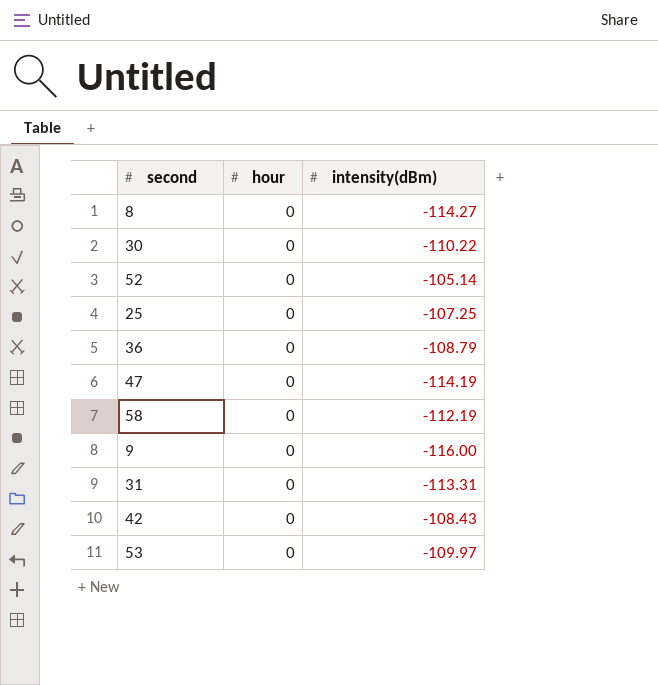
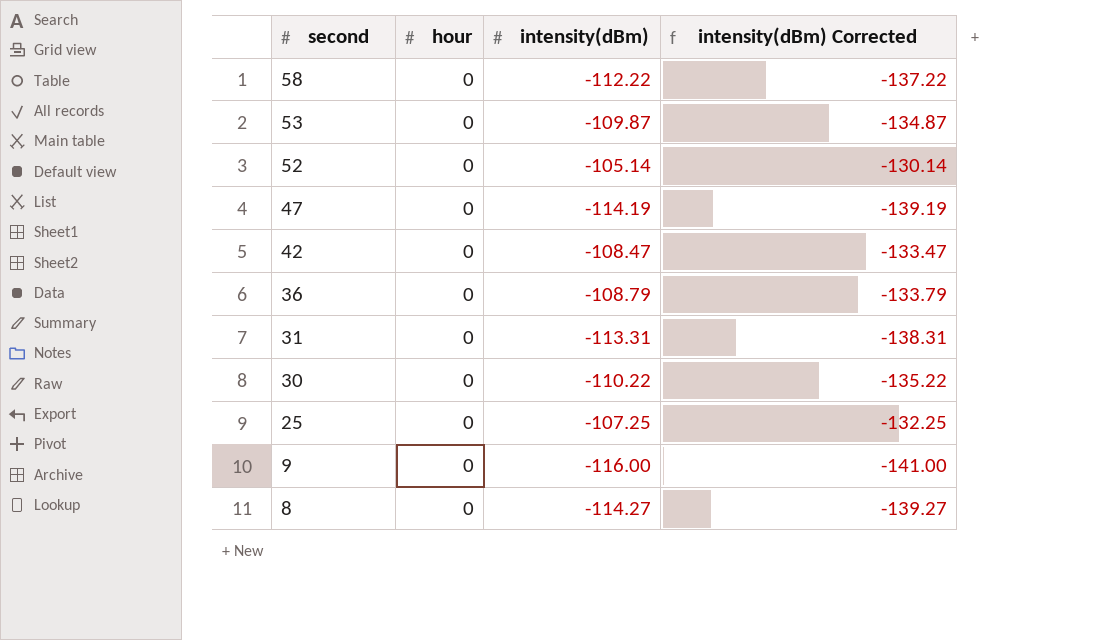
row order: none -> second descending
column intensity(dBm) Corrected | formula: none -> [intensity(dBm)] - 25
58 | intensity(dBm): -112.19 -> -112.22
53 | intensity(dBm): -109.97 -> -109.87
42 | intensity(dBm): -108.43 -> -108.47

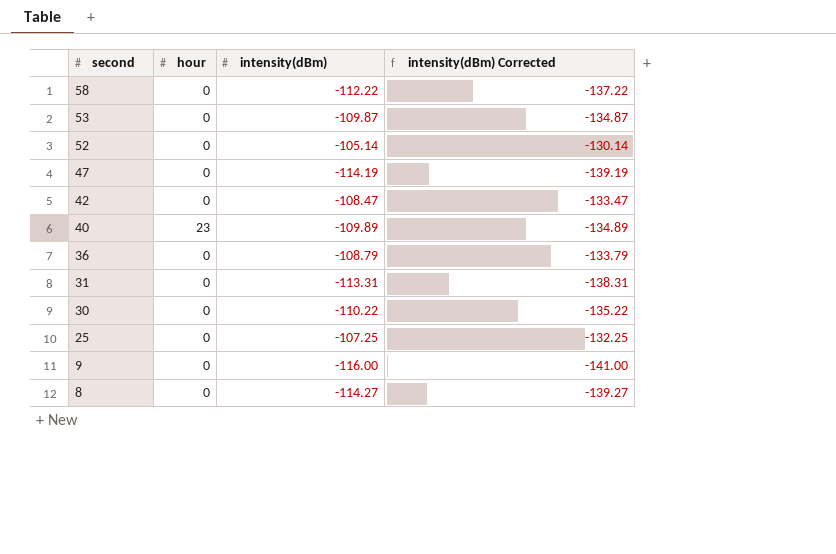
row 40: none -> 23 | -109.89 | -134.89

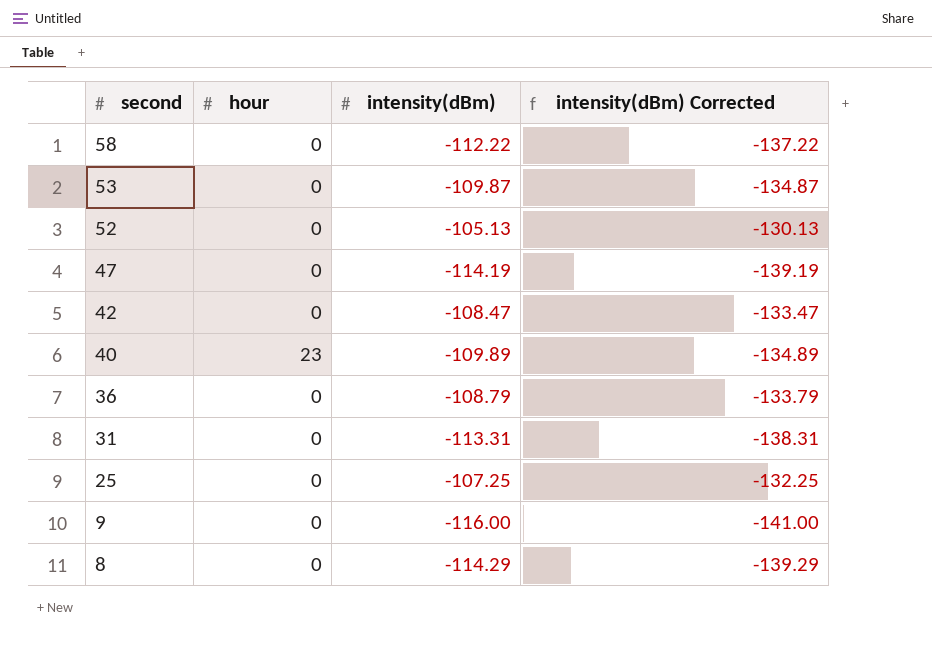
row 30: 0 | -110.22 | -135.22 -> none
52 | intensity(dBm): -105.14 -> -105.13
52 | intensity(dBm) Corrected: -130.14 -> -130.13
8 | intensity(dBm): -114.27 -> -114.29
8 | intensity(dBm) Corrected: -139.27 -> -139.29

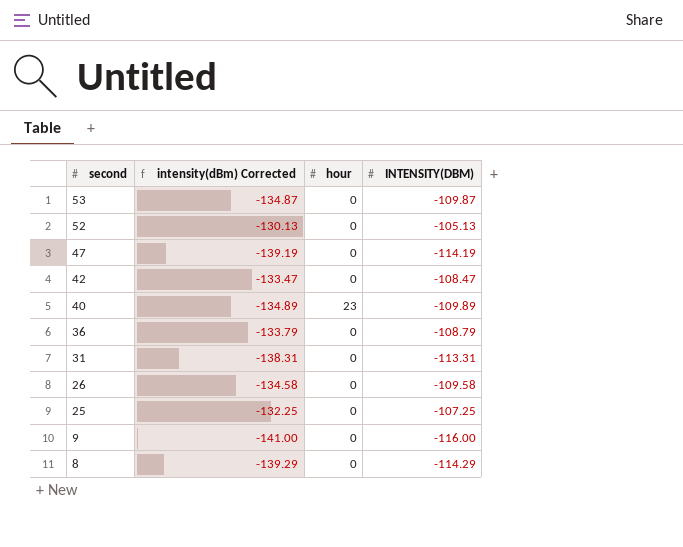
column intensity(dBm) Corrected | position: 4 -> 2
column name: intensity(dBm) -> INTENSITY(DBM)
row 58: 0 | -112.22 | -137.22 -> none
row 26: none -> -134.58 | 0 | -109.58

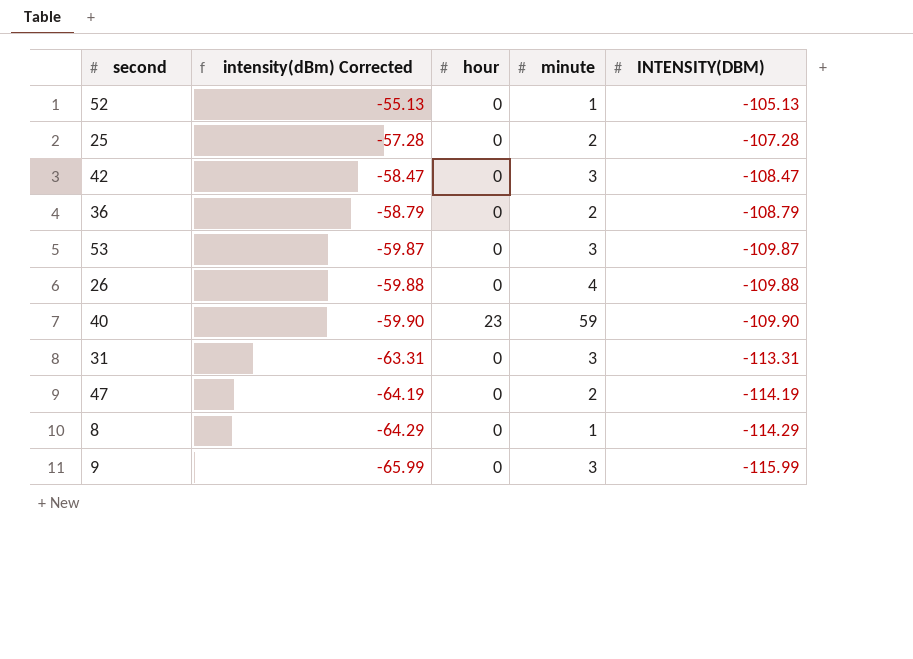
row order: second descending -> intensity(dBm) Corrected descending
column intensity(dBm) Corrected | formula: [INTENSITY(DBM)] - 25 -> [INTENSITY(DBM)] + 50
column minute | position: none -> 4
25 | INTENSITY(DBM): -107.25 -> -107.28
26 | INTENSITY(DBM): -109.58 -> -109.88
40 | INTENSITY(DBM): -109.89 -> -109.90
9 | INTENSITY(DBM): -116.00 -> -115.99

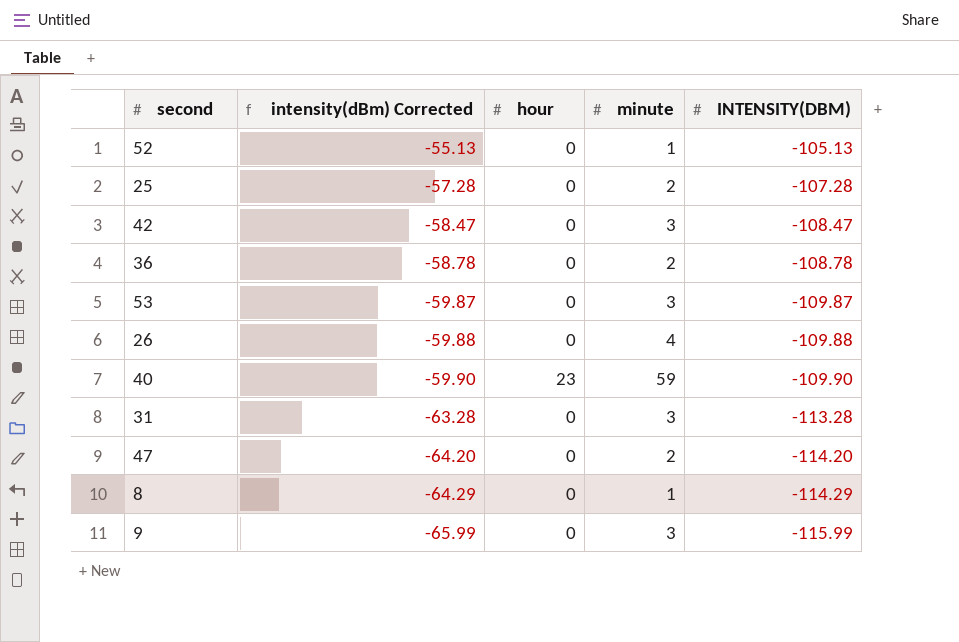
36 | intensity(dBm) Corrected: -58.79 -> -58.78
36 | INTENSITY(DBM): -108.79 -> -108.78
31 | intensity(dBm) Corrected: -63.31 -> -63.28
31 | INTENSITY(DBM): -113.31 -> -113.28
47 | intensity(dBm) Corrected: -64.19 -> -64.20
47 | INTENSITY(DBM): -114.19 -> -114.20

